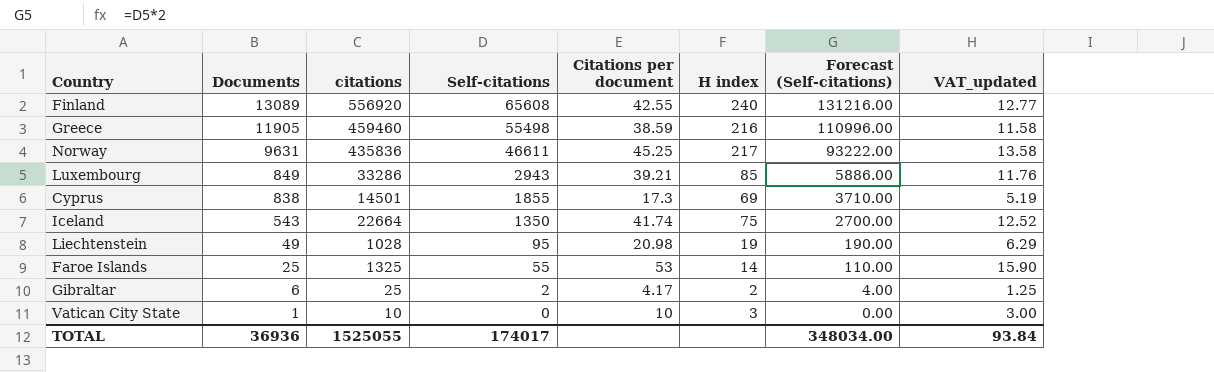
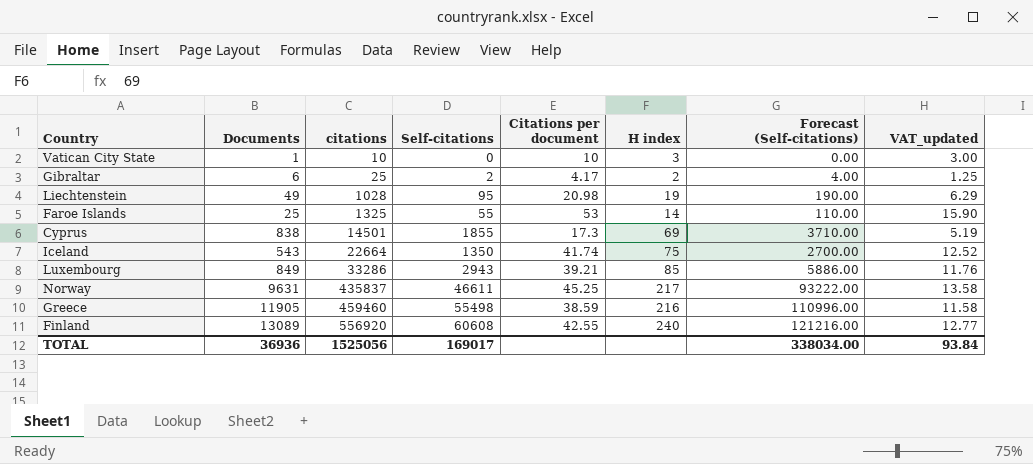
row order: Documents descending -> citations ascending
Norway | citations: 435836 -> 435837
Finland | Self-citations: 65608 -> 60608
Finland | Forecast (Self-citations): 131216.00 -> 121216.00
TOTAL | citations: 1525055 -> 1525056
TOTAL | Self-citations: 174017 -> 169017
TOTAL | Forecast (Self-citations): 348034.00 -> 338034.00

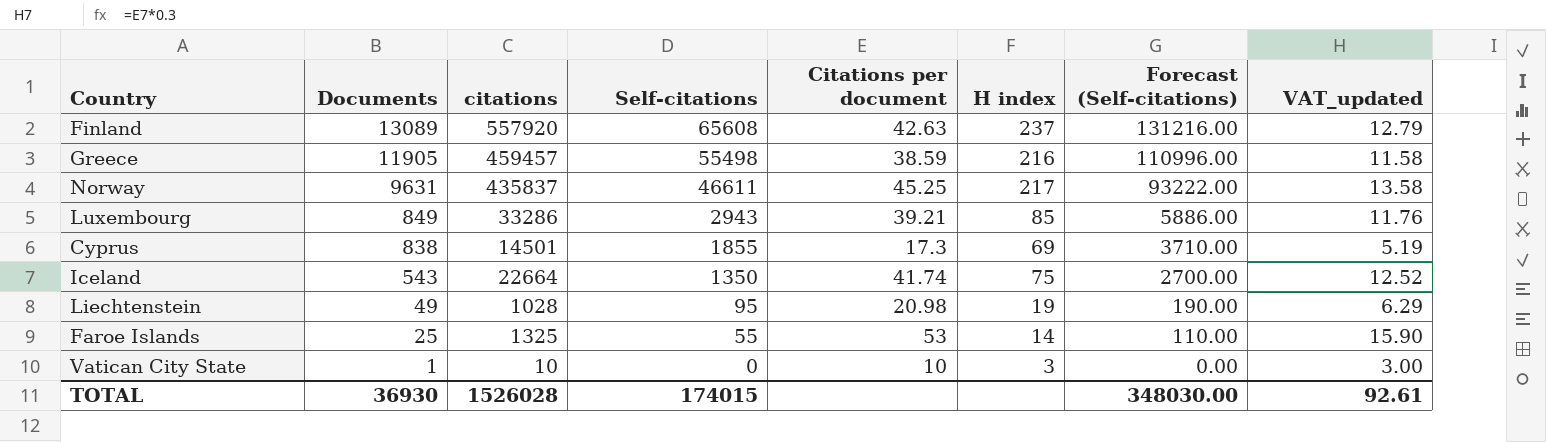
row order: citations ascending -> Documents descending
row Gibraltar: 6 | 25 | 2 | 4.17 | 2 | 4.00 | 1.25 -> none
Finland | citations: 556920 -> 557920
Finland | Self-citations: 60608 -> 65608
Finland | Citations per document: 42.55 -> 42.63
Finland | H index: 240 -> 237
Finland | Forecast (Self-citations): 121216.00 -> 131216.00
Finland | VAT_updated: 12.77 -> 12.79
Greece | citations: 459460 -> 459457
TOTAL | Documents: 36936 -> 36930
TOTAL | citations: 1525056 -> 1526028
TOTAL | Self-citations: 169017 -> 174015
TOTAL | Forecast (Self-citations): 338034.00 -> 348030.00
TOTAL | VAT_updated: 93.84 -> 92.61

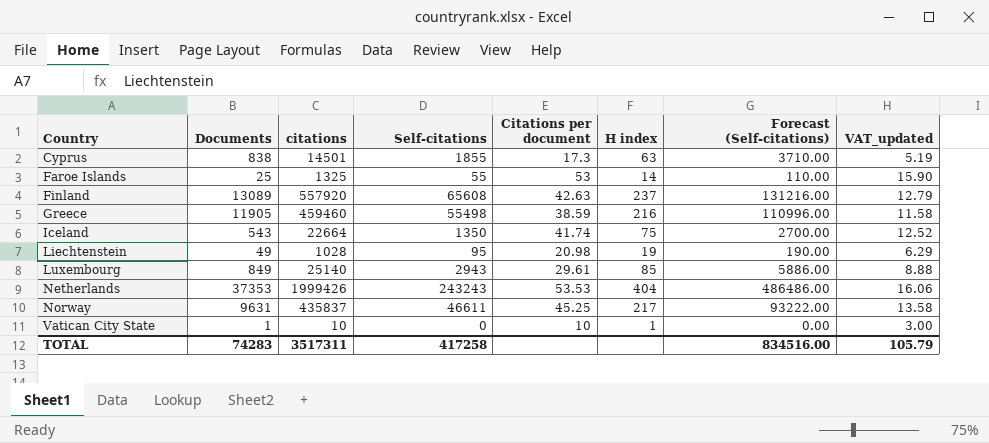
row order: Documents descending -> Country ascending
Cyprus | H index: 69 -> 63
Greece | citations: 459457 -> 459460
Luxembourg | citations: 33286 -> 25140
Luxembourg | Citations per document: 39.21 -> 29.61
Luxembourg | VAT_updated: 11.76 -> 8.88
row Netherlands: none -> 37353 | 1999426 | 243243 | 53.53 | 404 | 486486.00 | 16.06
Vatican City State | H index: 3 -> 1
TOTAL | Documents: 36930 -> 74283
TOTAL | citations: 1526028 -> 3517311
TOTAL | Self-citations: 174015 -> 417258
TOTAL | Forecast (Self-citations): 348030.00 -> 834516.00
TOTAL | VAT_updated: 92.61 -> 105.79

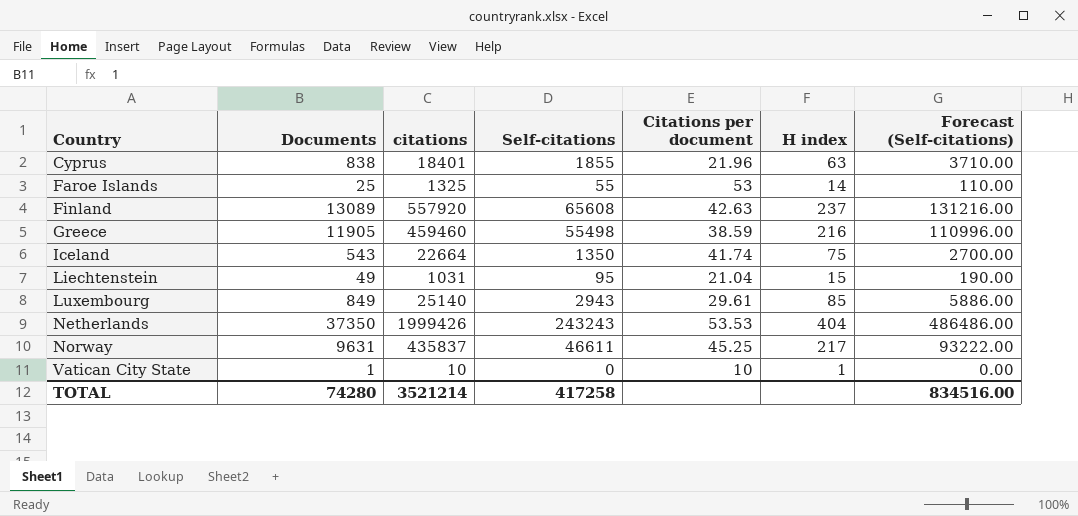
column VAT_updated | formula: [Citations per document] * 0.3 -> none
Cyprus | citations: 14501 -> 18401
Cyprus | Citations per document: 17.3 -> 21.96
Liechtenstein | citations: 1028 -> 1031
Liechtenstein | Citations per document: 20.98 -> 21.04
Liechtenstein | H index: 19 -> 15
Netherlands | Documents: 37353 -> 37350
TOTAL | Documents: 74283 -> 74280
TOTAL | citations: 3517311 -> 3521214

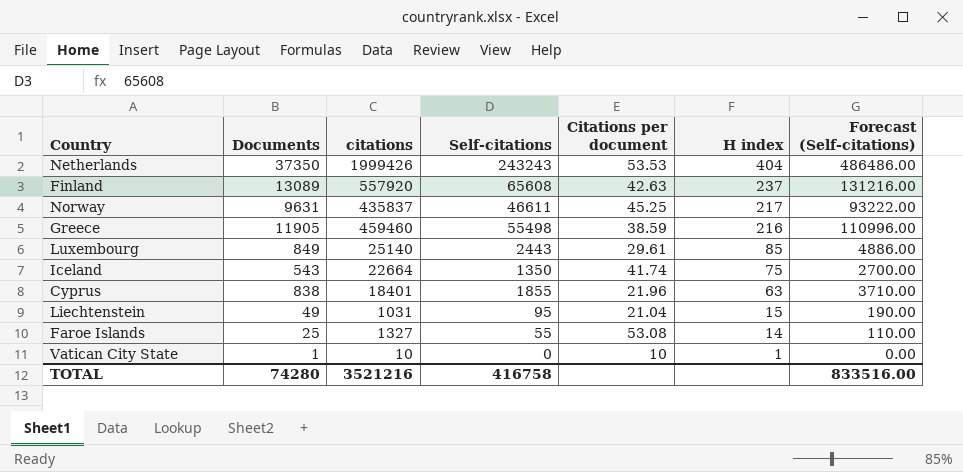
row order: Country ascending -> H index descending
Luxembourg | Self-citations: 2943 -> 2443
Luxembourg | Forecast (Self-citations): 5886.00 -> 4886.00
Faroe Islands | citations: 1325 -> 1327
Faroe Islands | Citations per document: 53 -> 53.08
TOTAL | citations: 3521214 -> 3521216
TOTAL | Self-citations: 417258 -> 416758
TOTAL | Forecast (Self-citations): 834516.00 -> 833516.00

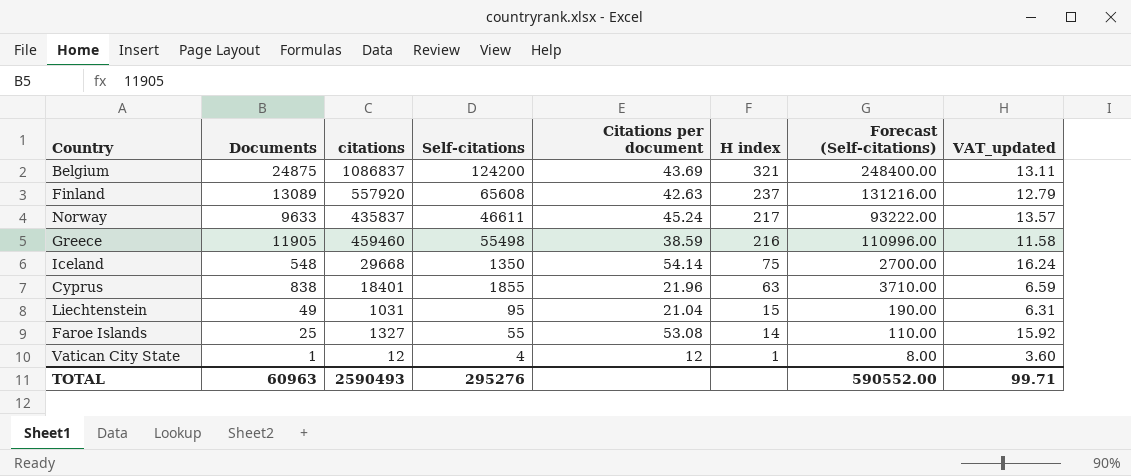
column VAT_updated | formula: none -> [Citations per document] * 0.3
row Netherlands: 37350 | 1999426 | 243243 | 53.53 | 404 | 486486.00 -> none
row Luxembourg: 849 | 25140 | 2443 | 29.61 | 85 | 4886.00 -> none
row Belgium: none -> 24875 | 1086837 | 124200 | 43.69 | 321 | 248400.00 | 13.11
Norway | Documents: 9631 -> 9633
Norway | Citations per document: 45.25 -> 45.24
Iceland | Documents: 543 -> 548
Iceland | citations: 22664 -> 29668
Iceland | Citations per document: 41.74 -> 54.14
Vatican City State | citations: 10 -> 12
Vatican City State | Self-citations: 0 -> 4
Vatican City State | Citations per document: 10 -> 12
Vatican City State | Forecast (Self-citations): 0.00 -> 8.00
TOTAL | Documents: 74280 -> 60963
TOTAL | citations: 3521216 -> 2590493
TOTAL | Self-citations: 416758 -> 295276
TOTAL | Forecast (Self-citations): 833516.00 -> 590552.00

